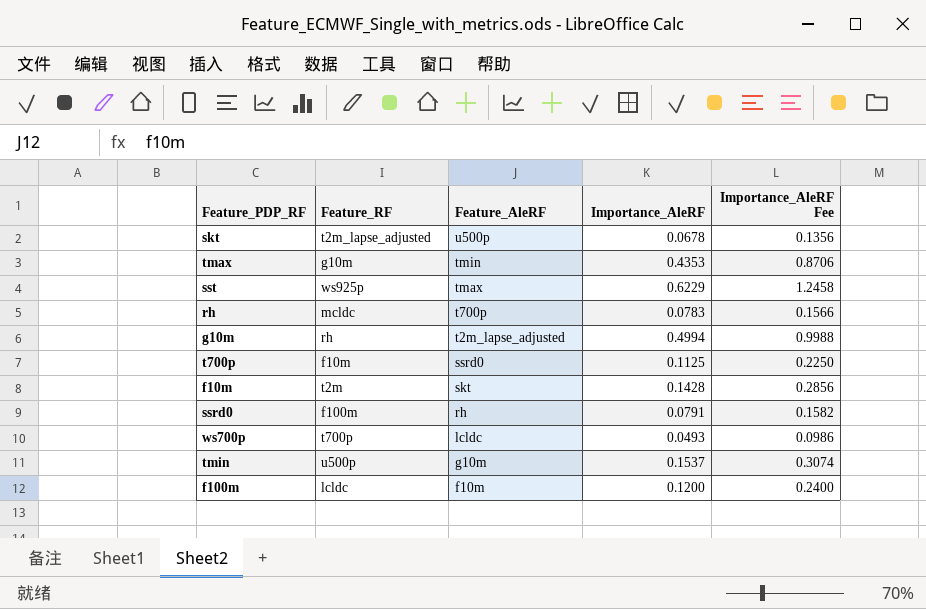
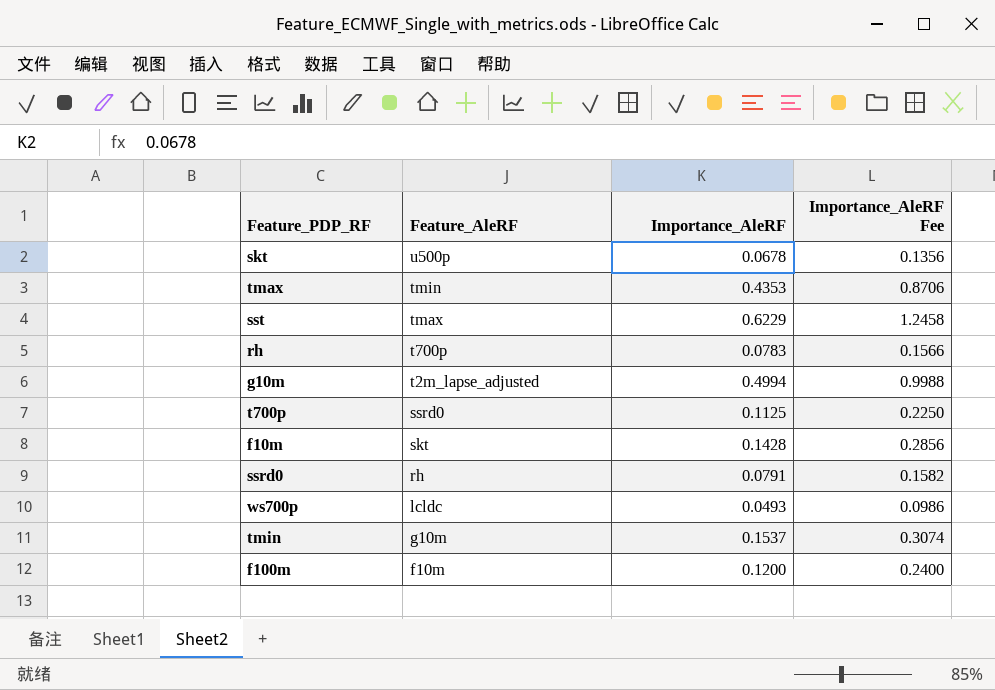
column Feature_RF | position: 2 -> none

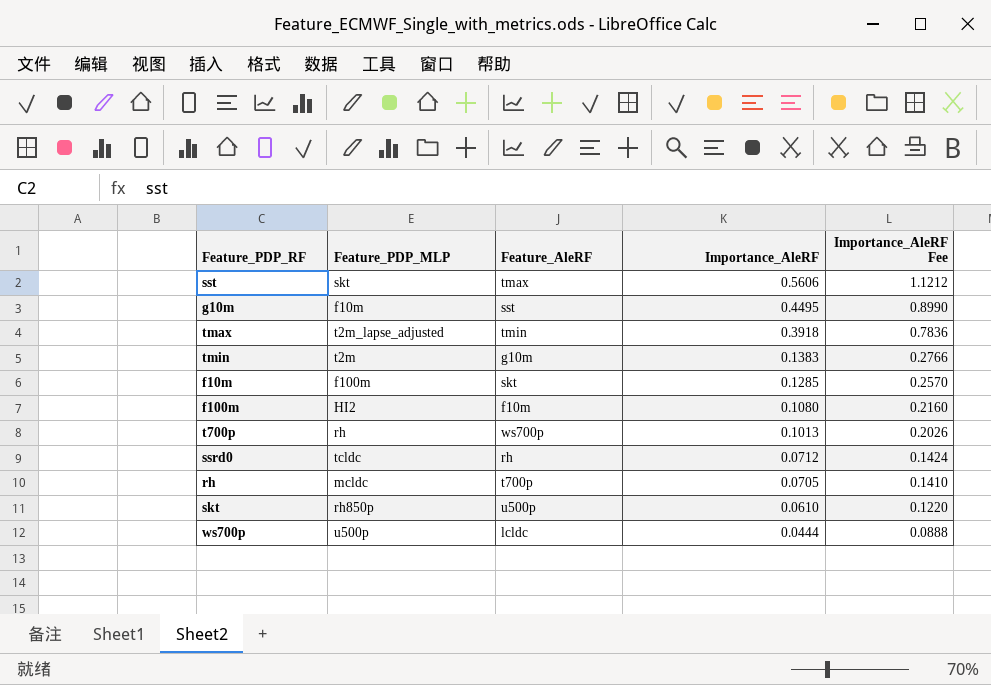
row order: Feature_AleRF descending -> Importance_AleRF descending
column Feature_PDP_MLP | position: none -> 2
sst | Importance_AleRF: 0.6229 -> 0.5606
sst | Importance_AleRF Fee: 1.2458 -> 1.1212
g10m | Feature_AleRF: t2m_lapse_adjusted -> sst
g10m | Importance_AleRF: 0.4994 -> 0.4495
g10m | Importance_AleRF Fee: 0.9988 -> 0.8990
tmax | Importance_AleRF: 0.4353 -> 0.3918
tmax | Importance_AleRF Fee: 0.8706 -> 0.7836
tmin | Importance_AleRF: 0.1537 -> 0.1383
tmin | Importance_AleRF Fee: 0.3074 -> 0.2766
f10m | Importance_AleRF: 0.1428 -> 0.1285
f10m | Importance_AleRF Fee: 0.2856 -> 0.2570
f100m | Importance_AleRF: 0.1200 -> 0.1080
f100m | Importance_AleRF Fee: 0.2400 -> 0.2160
t700p | Feature_AleRF: ssrd0 -> ws700p
t700p | Importance_AleRF: 0.1125 -> 0.1013
t700p | Importance_AleRF Fee: 0.2250 -> 0.2026
ssrd0 | Importance_AleRF: 0.0791 -> 0.0712
ssrd0 | Importance_AleRF Fee: 0.1582 -> 0.1424
rh | Importance_AleRF: 0.0783 -> 0.0705
rh | Importance_AleRF Fee: 0.1566 -> 0.1410
skt | Importance_AleRF: 0.0678 -> 0.0610
skt | Importance_AleRF Fee: 0.1356 -> 0.1220
ws700p | Importance_AleRF: 0.0493 -> 0.0444
ws700p | Importance_AleRF Fee: 0.0986 -> 0.0888

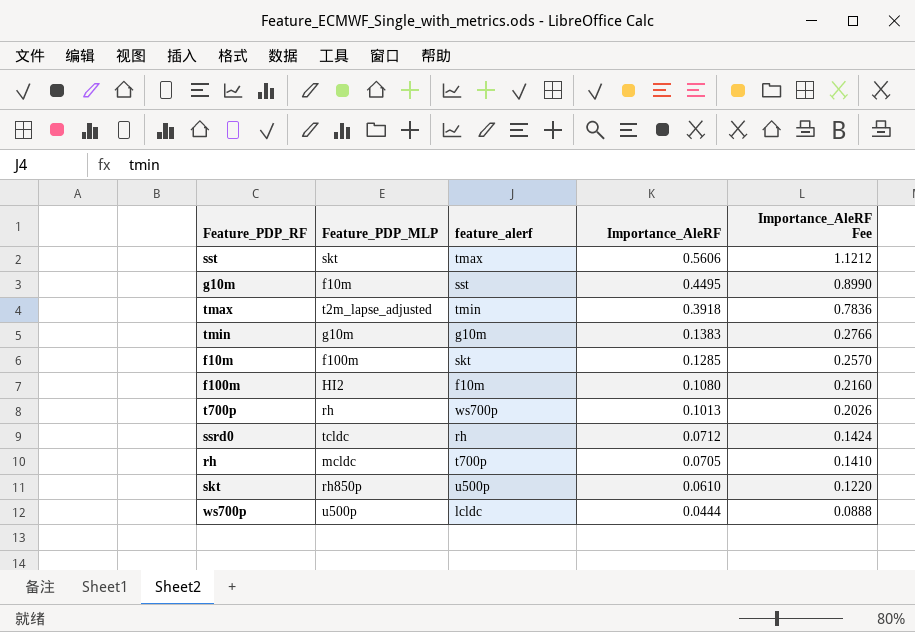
column name: Feature_AleRF -> feature_alerf
tmin | Feature_PDP_MLP: t2m -> g10m

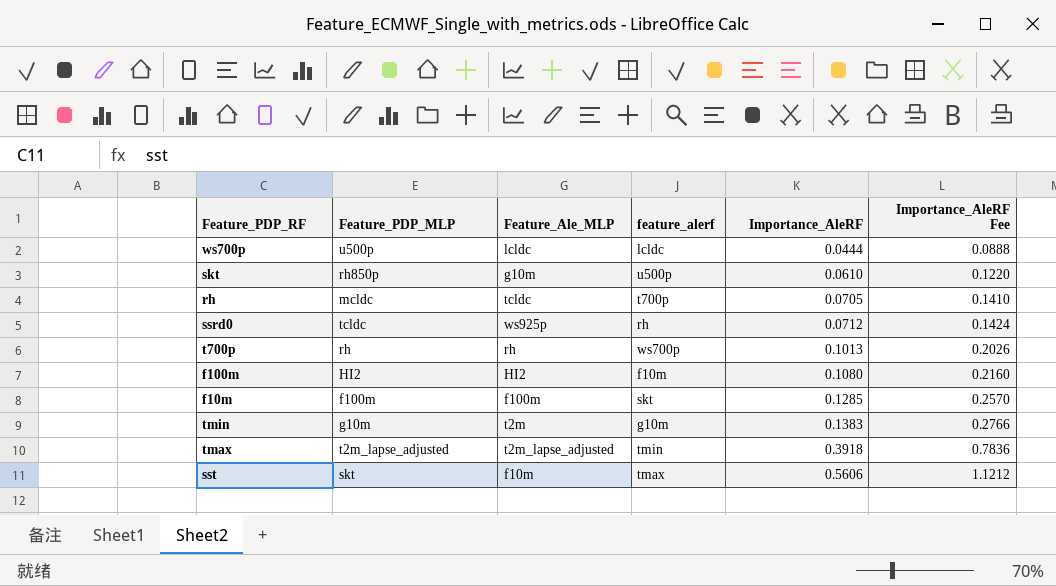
row order: Importance_AleRF descending -> Importance_AleRF ascending
column Feature_Ale_MLP | position: none -> 3
row g10m: f10m | sst | 0.4495 | 0.8990 -> none

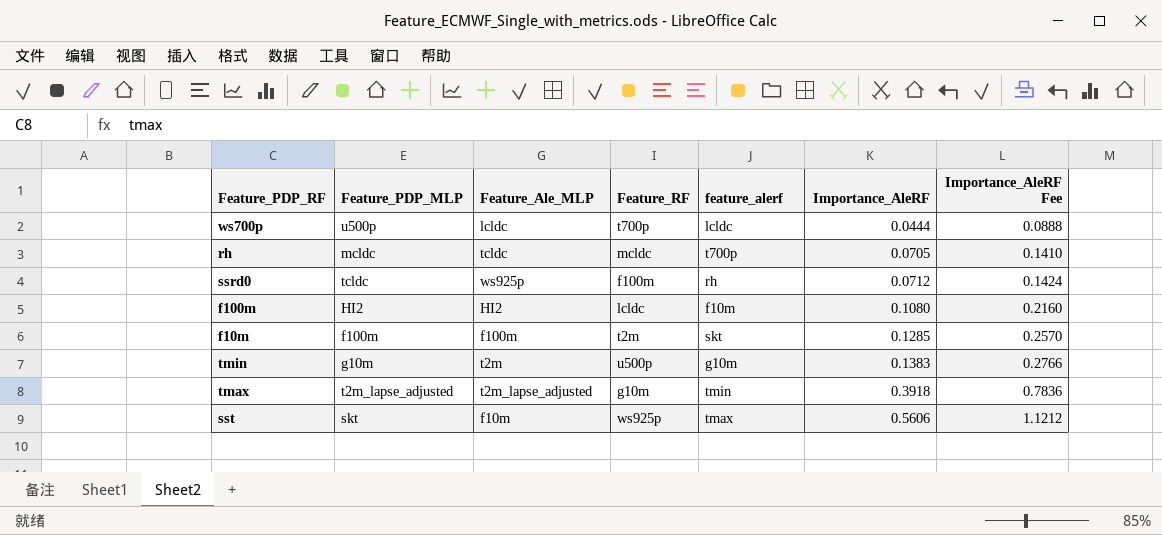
column Feature_RF | position: none -> 4
row skt: rh850p | g10m | u500p | 0.0610 | 0.1220 -> none
row t700p: rh | rh | ws700p | 0.1013 | 0.2026 -> none

